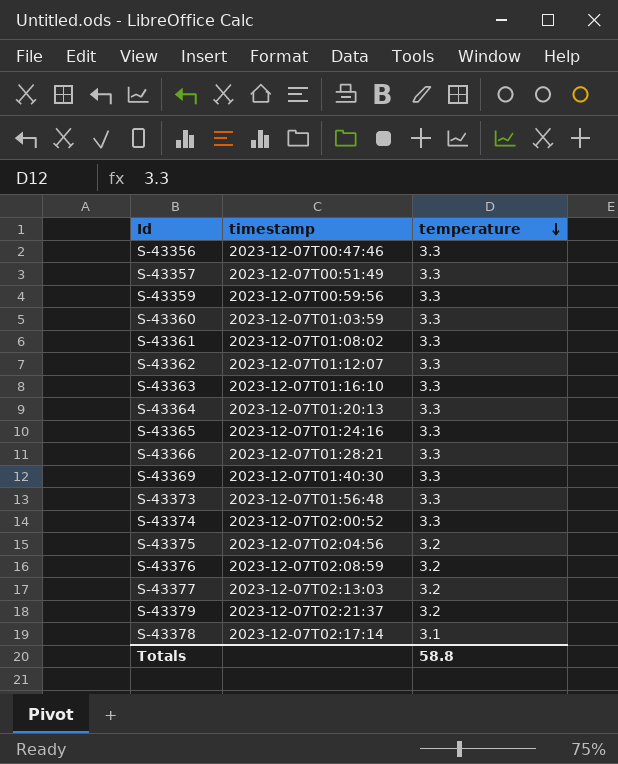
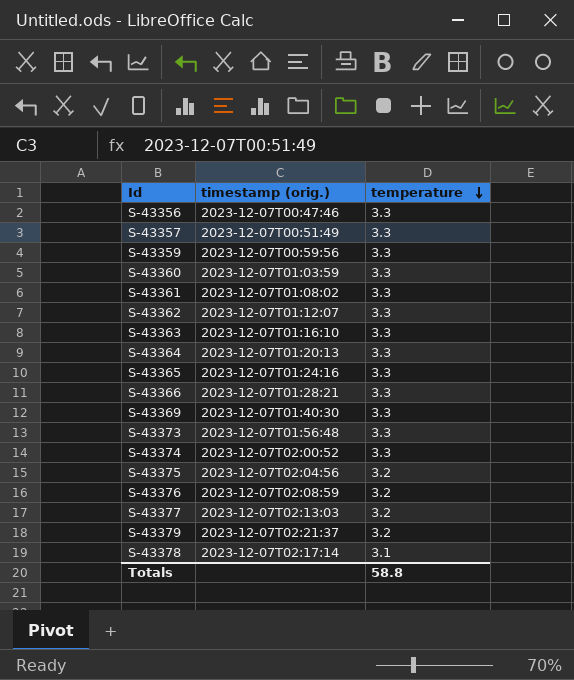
column name: timestamp -> timestamp (orig.)

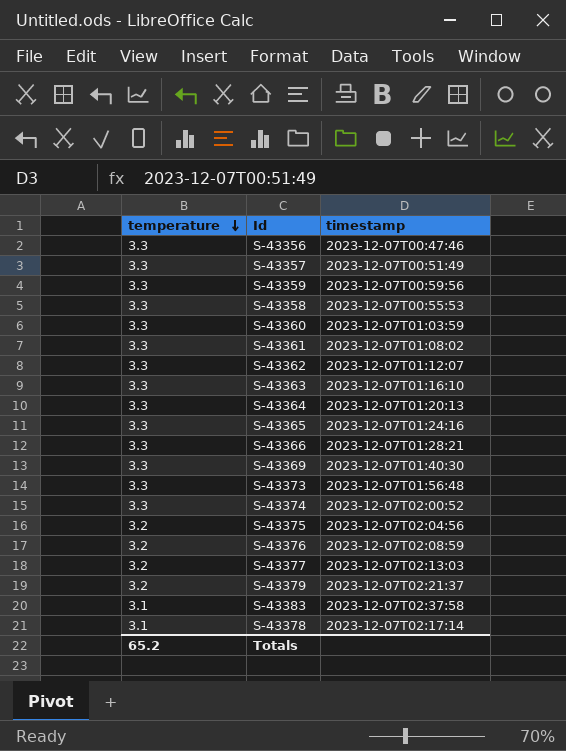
column temperature | position: 3 -> 1
column name: timestamp (orig.) -> timestamp
row S-43358: none -> 3.3 | 2023-12-07T00:55:53
row S-43383: none -> 3.1 | 2023-12-07T02:37:58
Totals | temperature: 58.8 -> 65.2

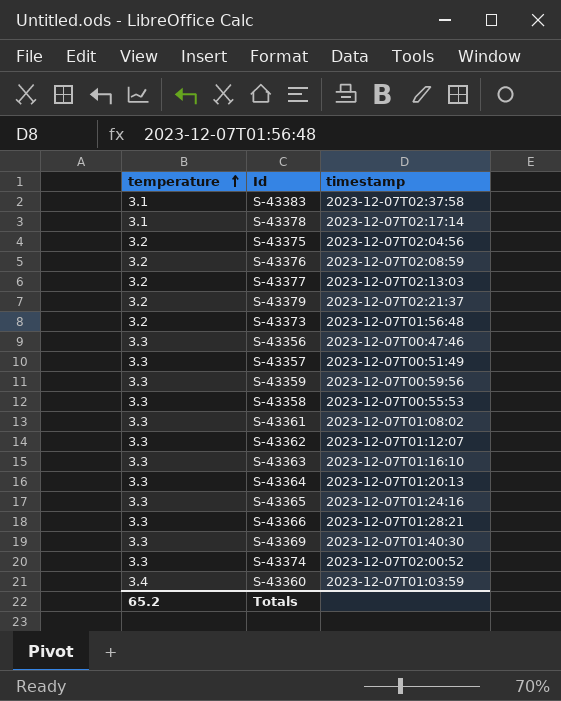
row order: temperature descending -> temperature ascending
S-43373 | temperature: 3.3 -> 3.2
S-43360 | temperature: 3.3 -> 3.4

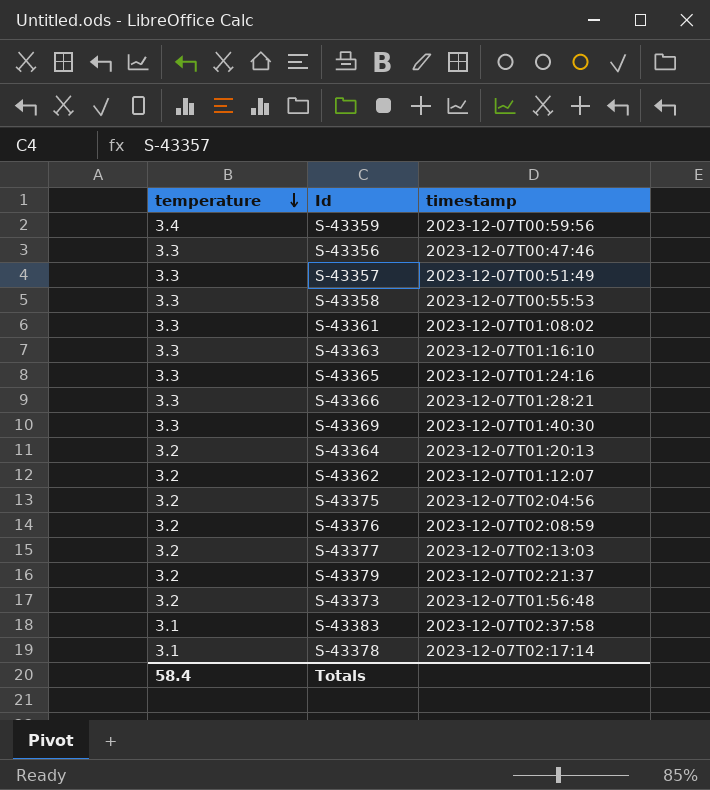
row order: temperature ascending -> temperature descending
row S-43374: 3.3 | 2023-12-07T02:00:52 -> none
row S-43360: 3.4 | 2023-12-07T01:03:59 -> none
S-43359 | temperature: 3.3 -> 3.4
S-43364 | temperature: 3.3 -> 3.2
S-43362 | temperature: 3.3 -> 3.2
Totals | temperature: 65.2 -> 58.4

